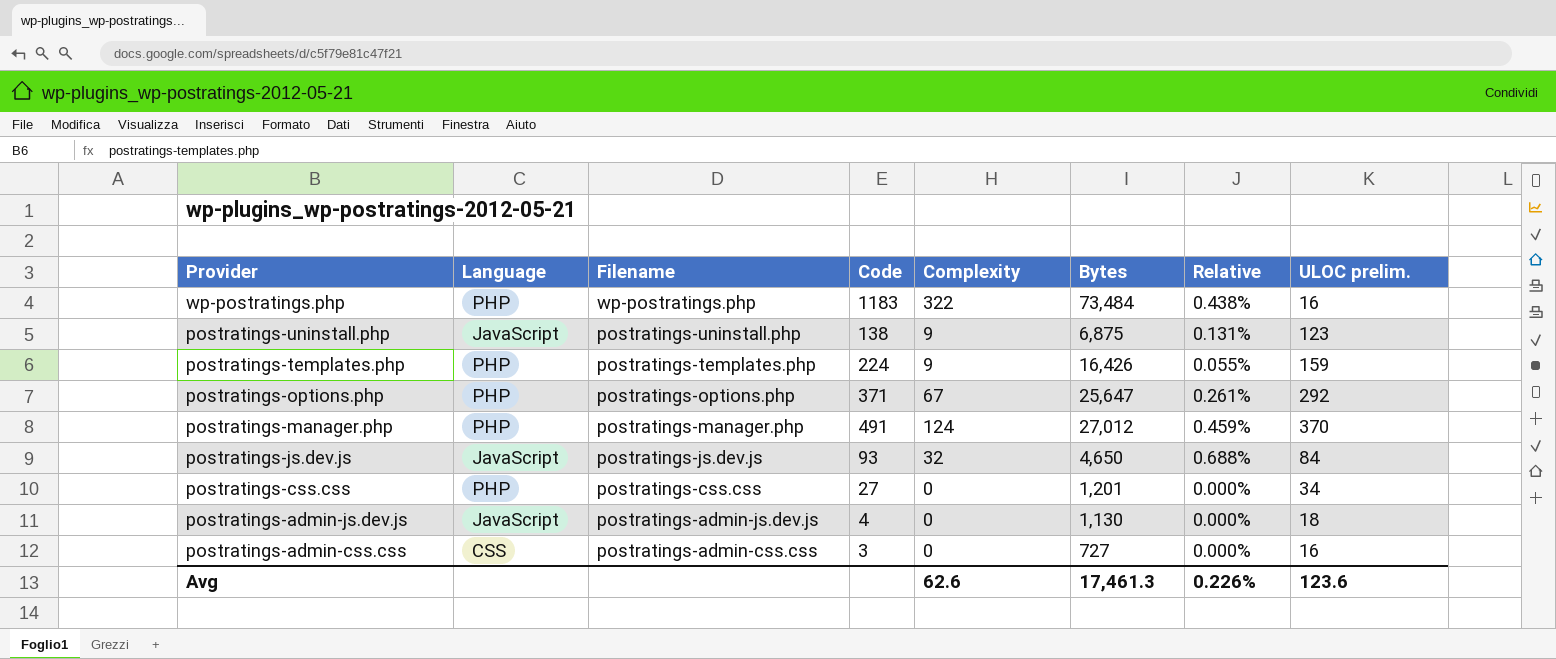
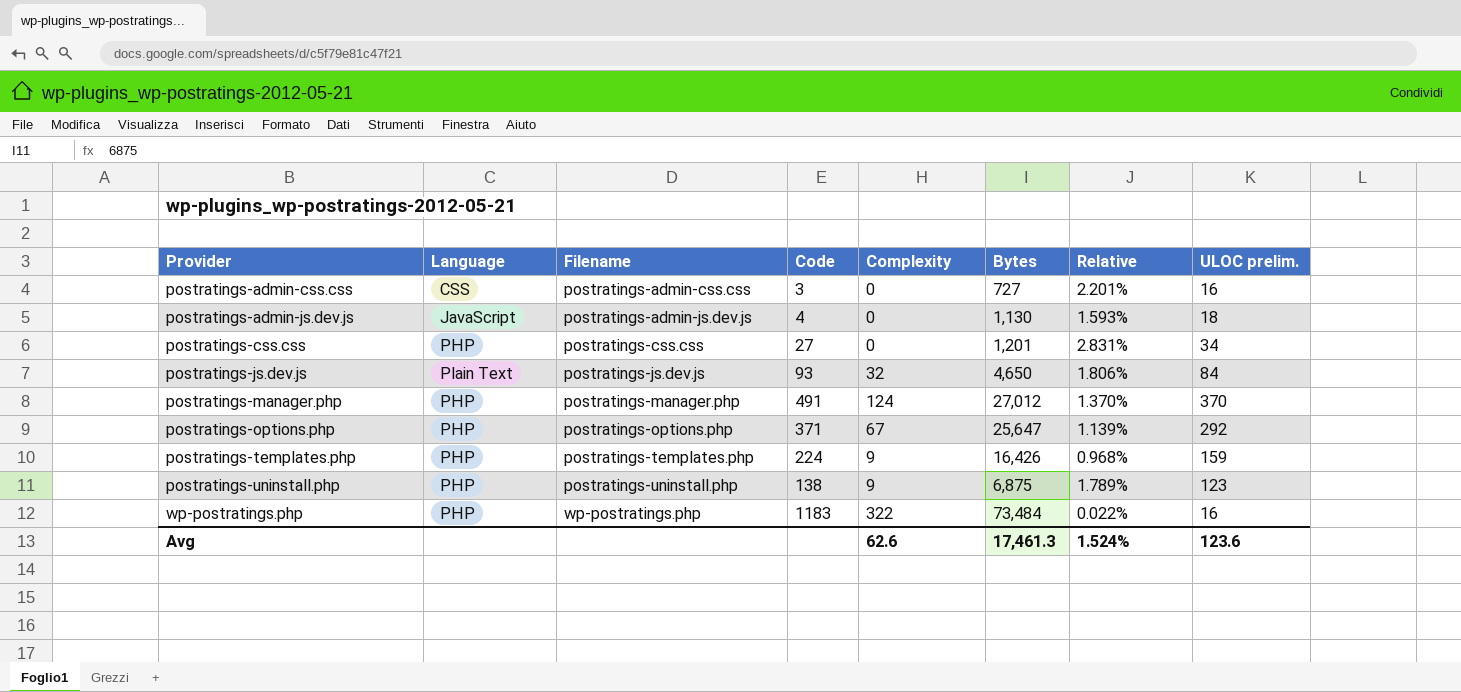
row order: Provider descending -> Provider ascending
column Relative | formula: [Complexity] / [Bytes] -> [ULOC prelim.] / [Bytes]
postratings-js.dev.js | Language: JavaScript -> Plain Text
postratings-uninstall.php | Language: JavaScript -> PHP
Avg | Relative: 0.226% -> 1.524%

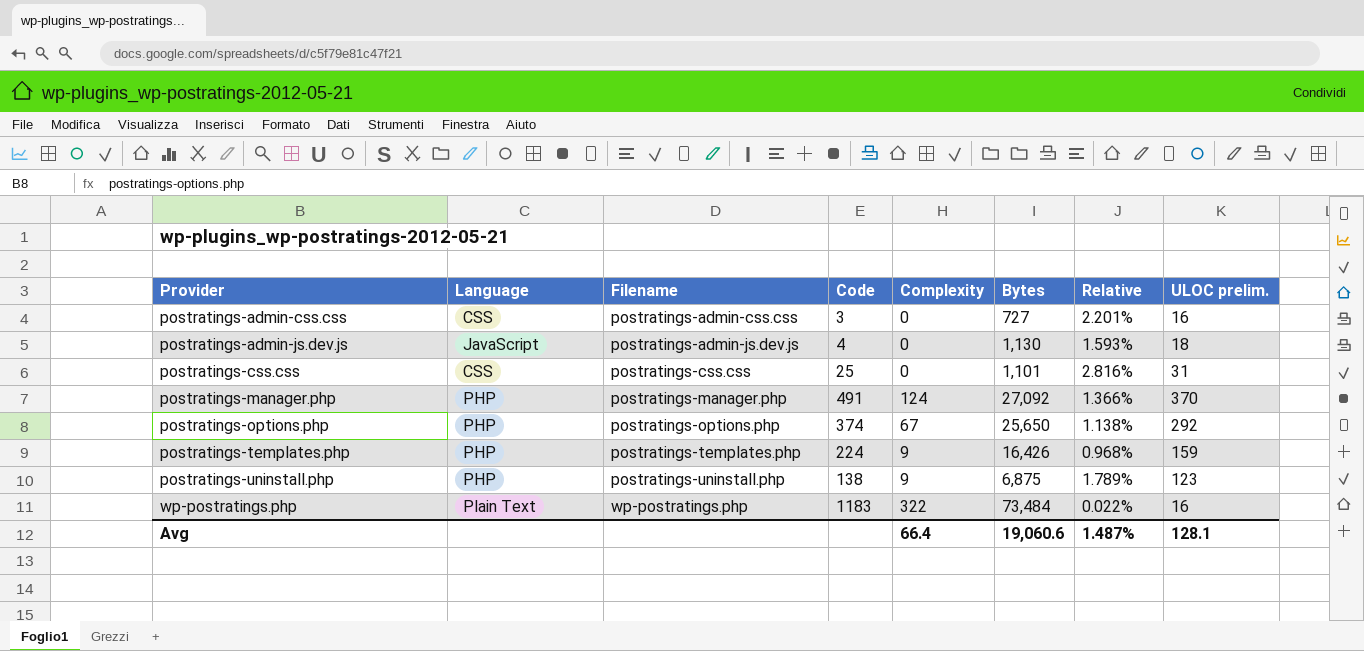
row postratings-js.dev.js: Plain Text | postratings-js.dev.js | 93 | 32 | 4,650 | 1.806% | 84 -> none
postratings-css.css | Language: PHP -> CSS
postratings-css.css | Code: 27 -> 25
postratings-css.css | Bytes: 1,201 -> 1,101
postratings-css.css | Relative: 2.831% -> 2.816%
postratings-css.css | ULOC prelim.: 34 -> 31
postratings-manager.php | Bytes: 27,012 -> 27,092
postratings-manager.php | Relative: 1.370% -> 1.366%
postratings-options.php | Code: 371 -> 374
postratings-options.php | Bytes: 25,647 -> 25,650
postratings-options.php | Relative: 1.139% -> 1.138%
wp-postratings.php | Language: PHP -> Plain Text
Avg | Complexity: 62.6 -> 66.4
Avg | Bytes: 17,461.3 -> 19,060.6
Avg | Relative: 1.524% -> 1.487%
Avg | ULOC prelim.: 123.6 -> 128.1

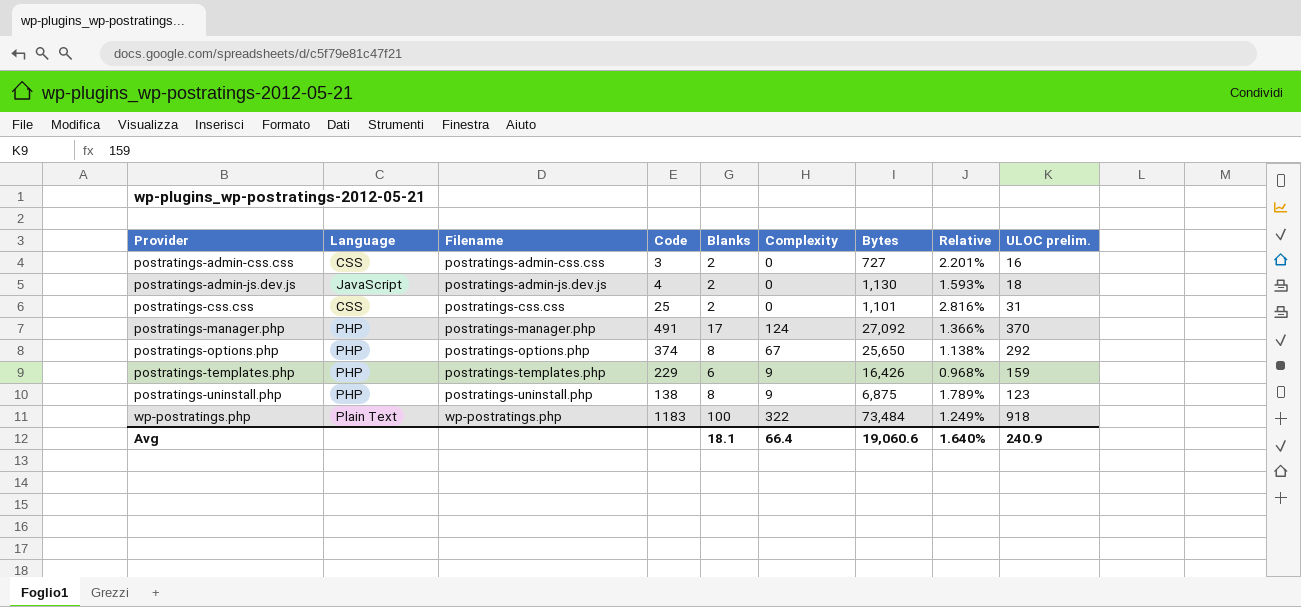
column Blanks | position: none -> 5
postratings-templates.php | Code: 224 -> 229
wp-postratings.php | Relative: 0.022% -> 1.249%
wp-postratings.php | ULOC prelim.: 16 -> 918
Avg | Relative: 1.487% -> 1.640%
Avg | ULOC prelim.: 128.1 -> 240.9

